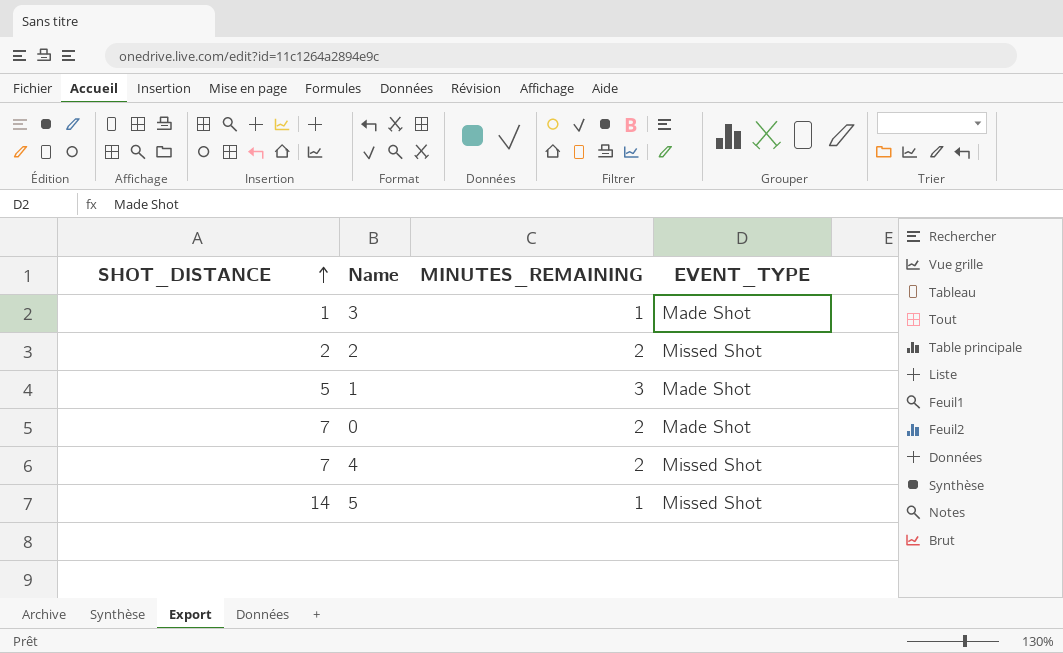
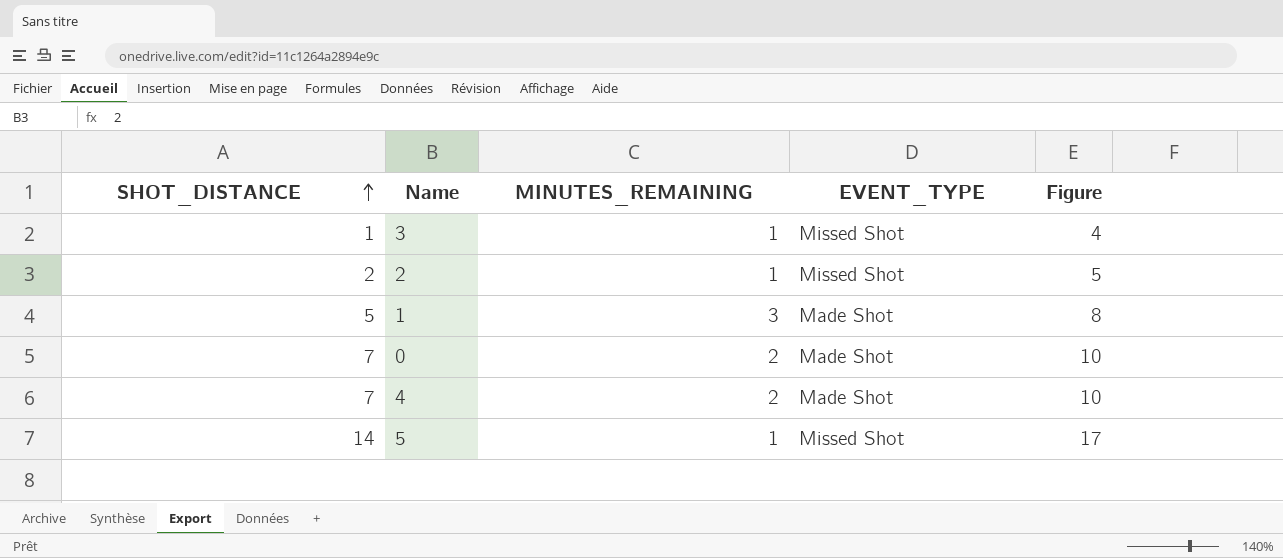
column Figure | formula: none -> [SHOT_DISTANCE] + 3
3 | EVENT_TYPE: Made Shot -> Missed Shot
2 | MINUTES_REMAINING: 2 -> 1
4 | EVENT_TYPE: Missed Shot -> Made Shot

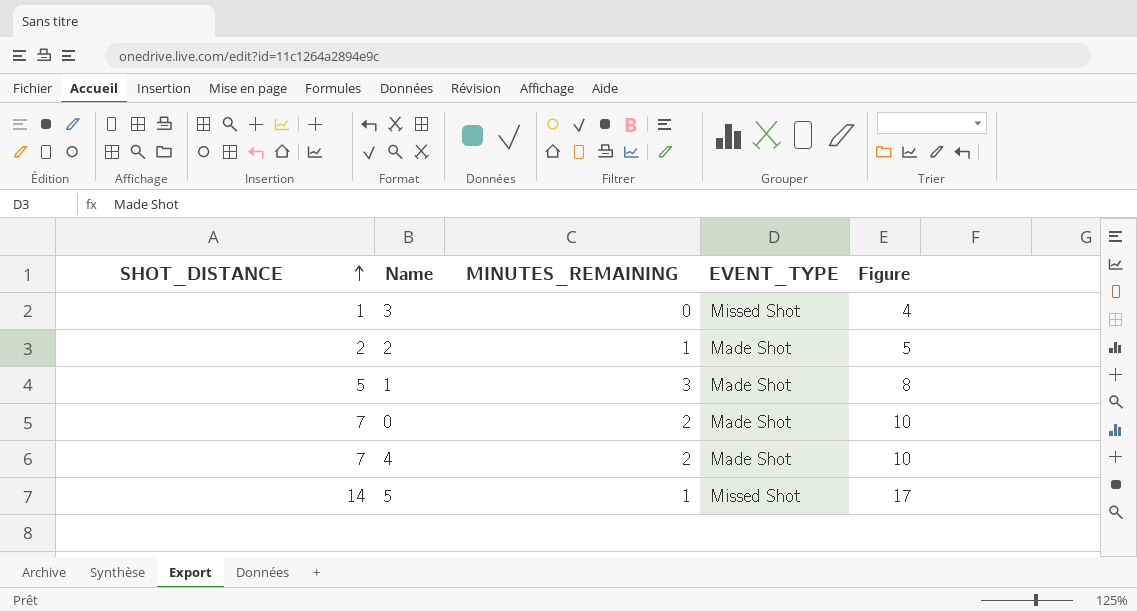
3 | MINUTES_REMAINING: 1 -> 0
2 | EVENT_TYPE: Missed Shot -> Made Shot

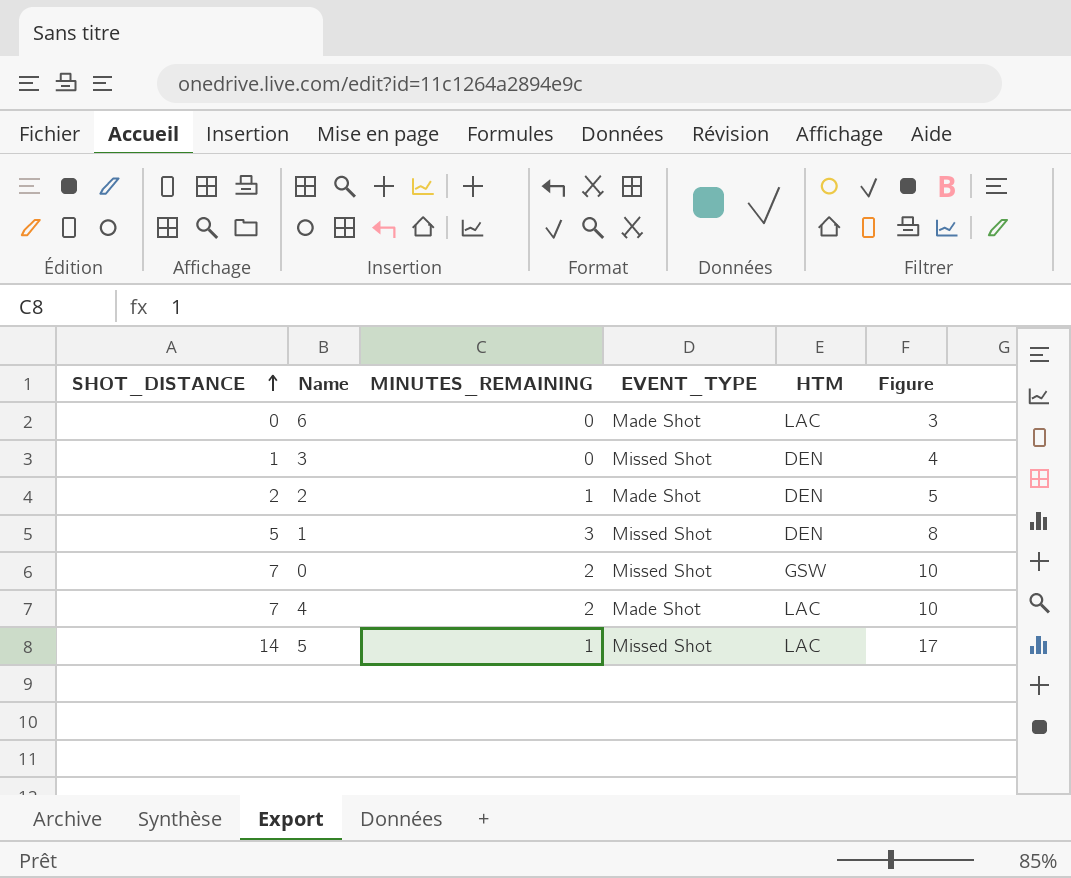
column HTM | position: none -> 5
row 6: none -> 0 | 0 | Made Shot | LAC | 3
1 | EVENT_TYPE: Made Shot -> Missed Shot
0 | EVENT_TYPE: Made Shot -> Missed Shot

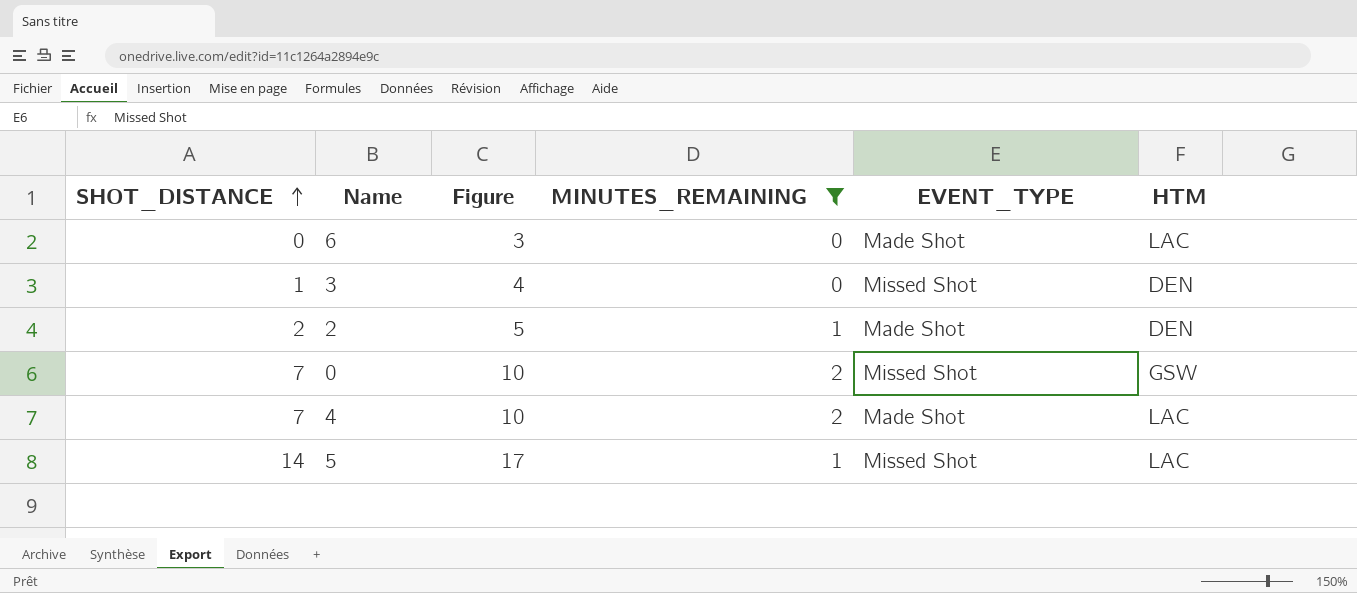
filter: none -> MINUTES_REMAINING != 3
column Figure | position: 6 -> 3

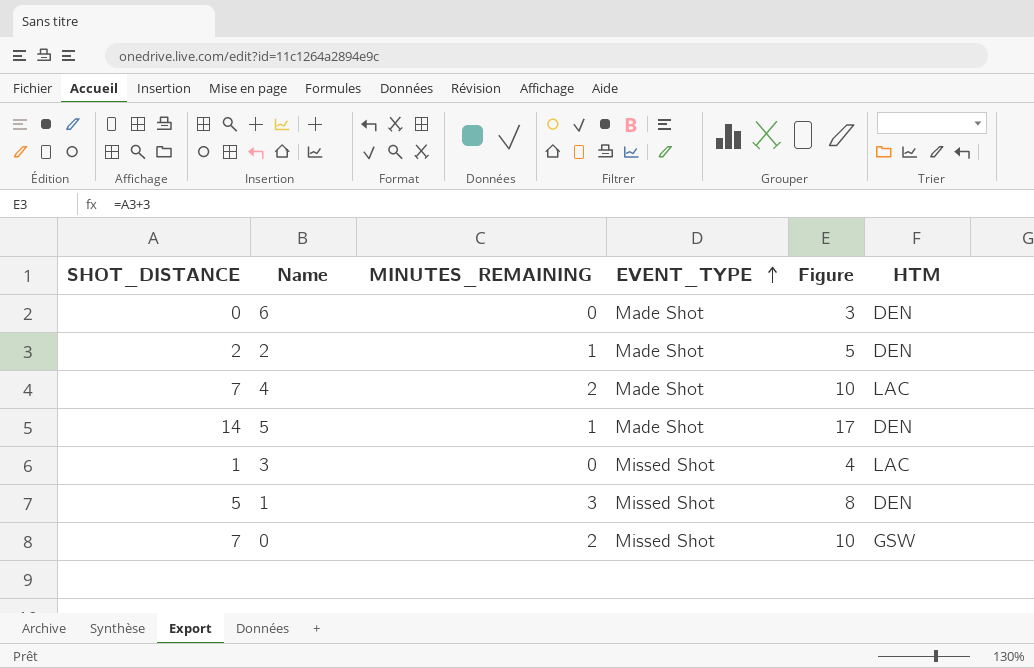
filter: MINUTES_REMAINING != 3 -> none
row order: SHOT_DISTANCE ascending -> EVENT_TYPE ascending
column Figure | position: 3 -> 5
6 | HTM: LAC -> DEN
5 | EVENT_TYPE: Missed Shot -> Made Shot
5 | HTM: LAC -> DEN
3 | HTM: DEN -> LAC

